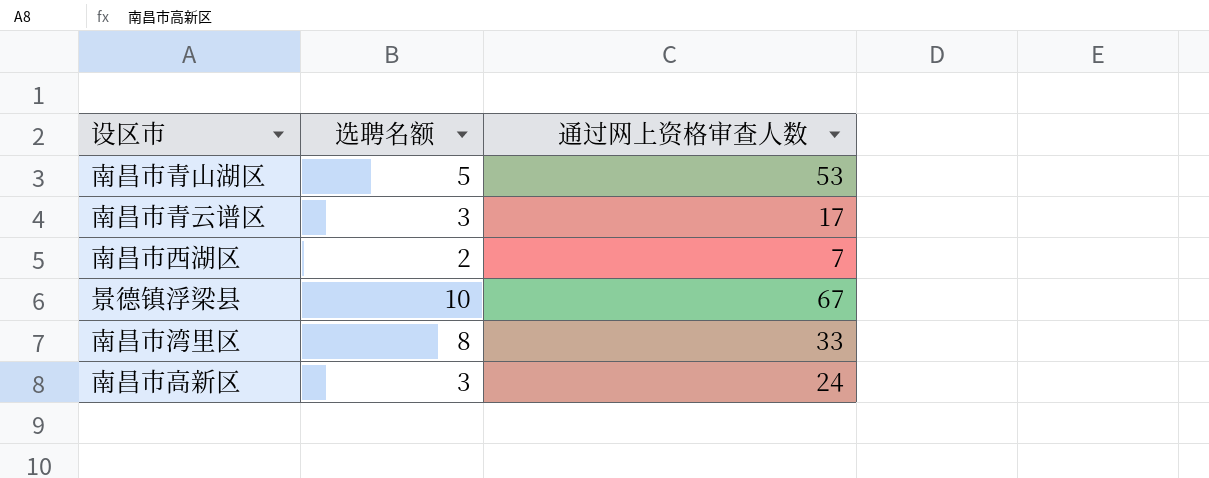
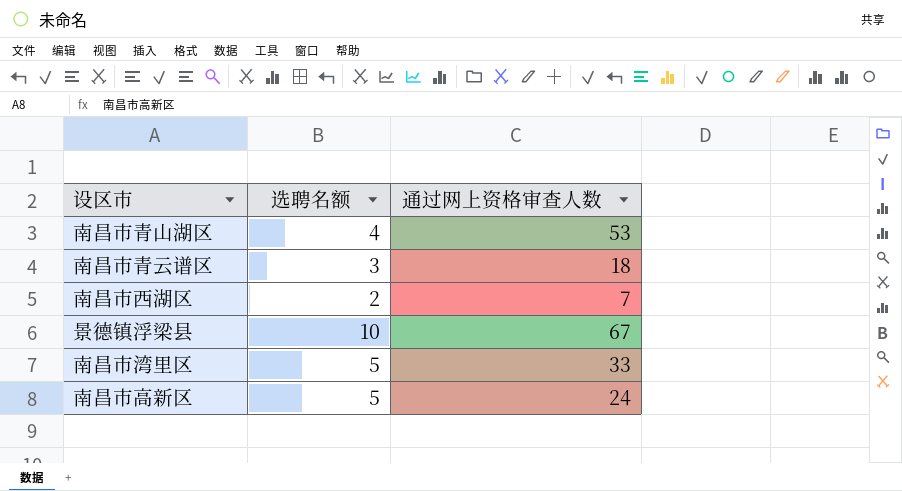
南昌市青山湖区 | 选聘名额: 5 -> 4
南昌市青云谱区 | 通过网上资格审查人数: 17 -> 18
南昌市湾里区 | 选聘名额: 8 -> 5
南昌市高新区 | 选聘名额: 3 -> 5

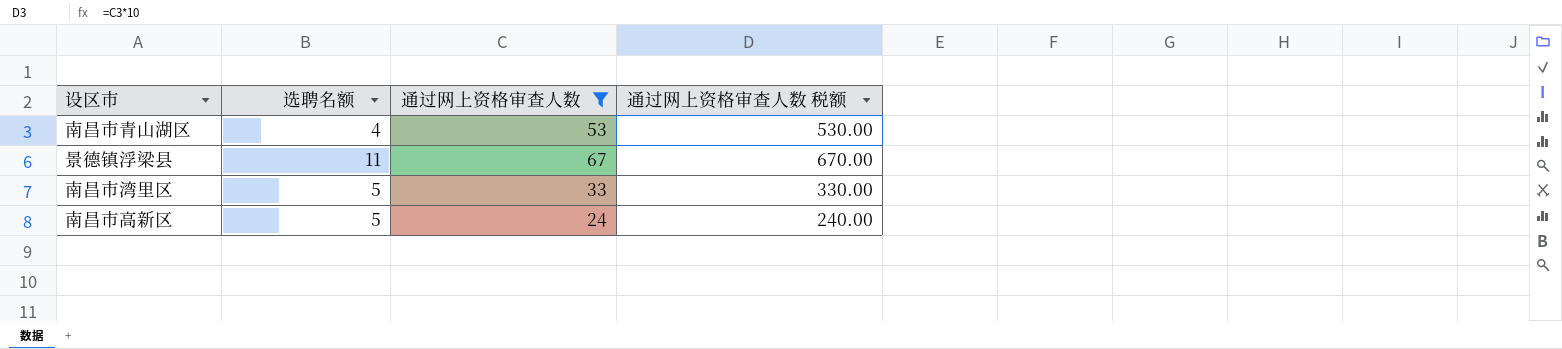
filter: none -> 通过网上资格审查人数 >= 24
column 通过网上资格审查人数 税额 | formula: none -> [通过网上资格审查人数] * 10
景德镇浮梁县 | 选聘名额: 10 -> 11

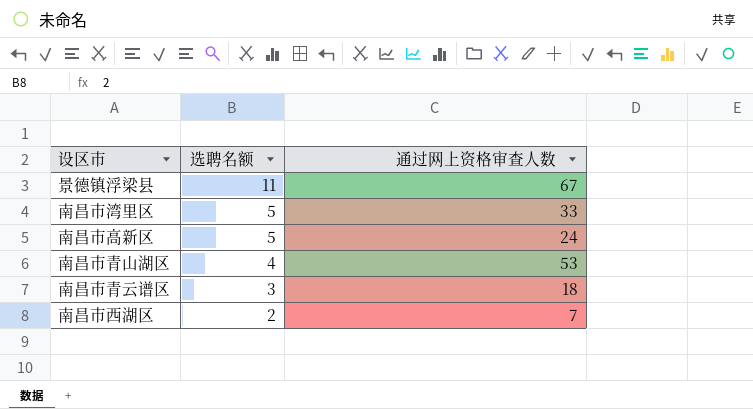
filter: 通过网上资格审查人数 >= 24 -> none
row order: none -> 选聘名额 descending
column 通过网上资格审查人数 税额 | formula: [通过网上资格审查人数] * 10 -> none

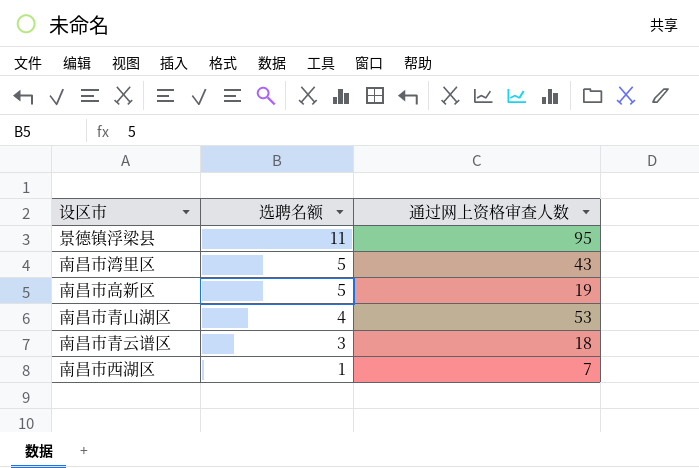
景德镇浮梁县 | 通过网上资格审查人数: 67 -> 95
南昌市湾里区 | 通过网上资格审查人数: 33 -> 43
南昌市高新区 | 通过网上资格审查人数: 24 -> 19
南昌市西湖区 | 选聘名额: 2 -> 1

